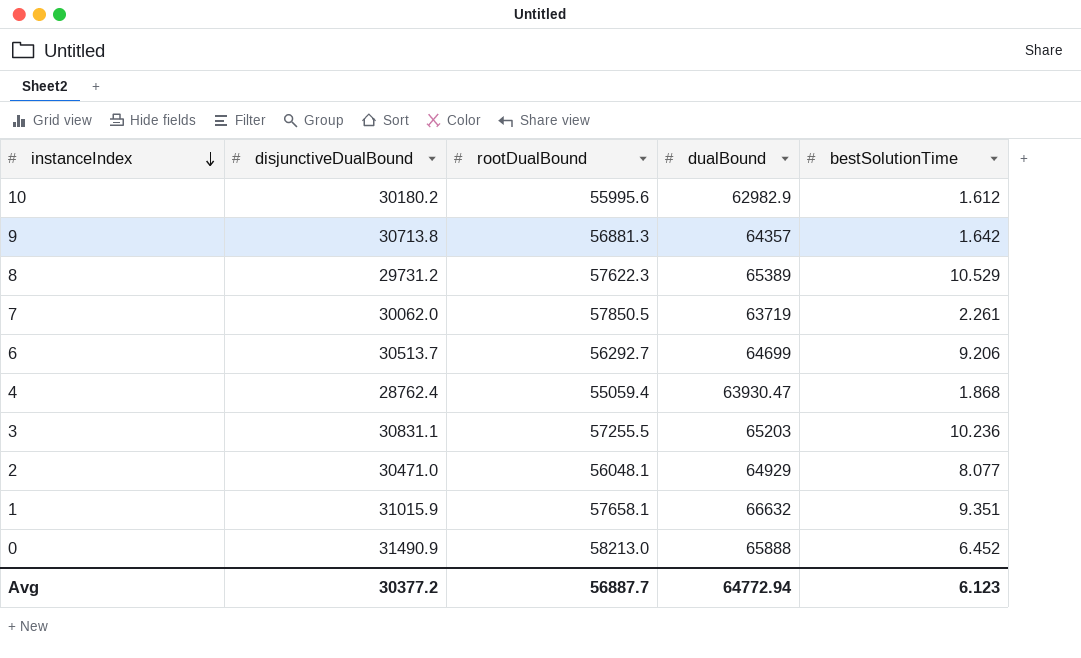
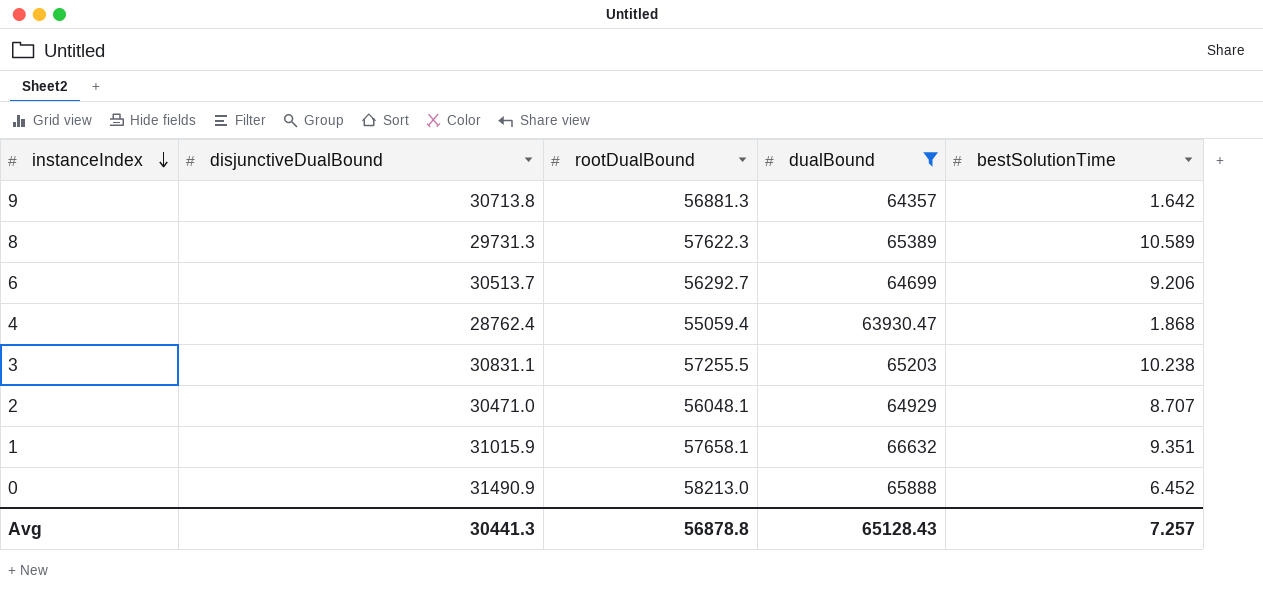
filter: none -> dualBound >= 63930.47
8 | disjunctiveDualBound: 29731.2 -> 29731.3
8 | bestSolutionTime: 10.529 -> 10.589
3 | bestSolutionTime: 10.236 -> 10.238
2 | bestSolutionTime: 8.077 -> 8.707
Avg | disjunctiveDualBound: 30377.2 -> 30441.3
Avg | rootDualBound: 56887.7 -> 56878.8
Avg | dualBound: 64772.94 -> 65128.43
Avg | bestSolutionTime: 6.123 -> 7.257

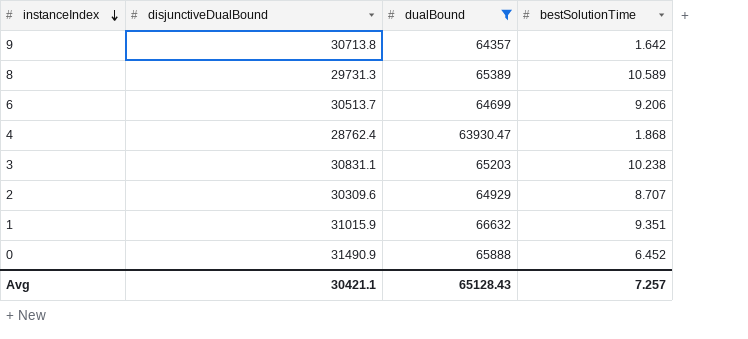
column rootDualBound | position: 3 -> none
2 | disjunctiveDualBound: 30471.0 -> 30309.6
Avg | disjunctiveDualBound: 30441.3 -> 30421.1

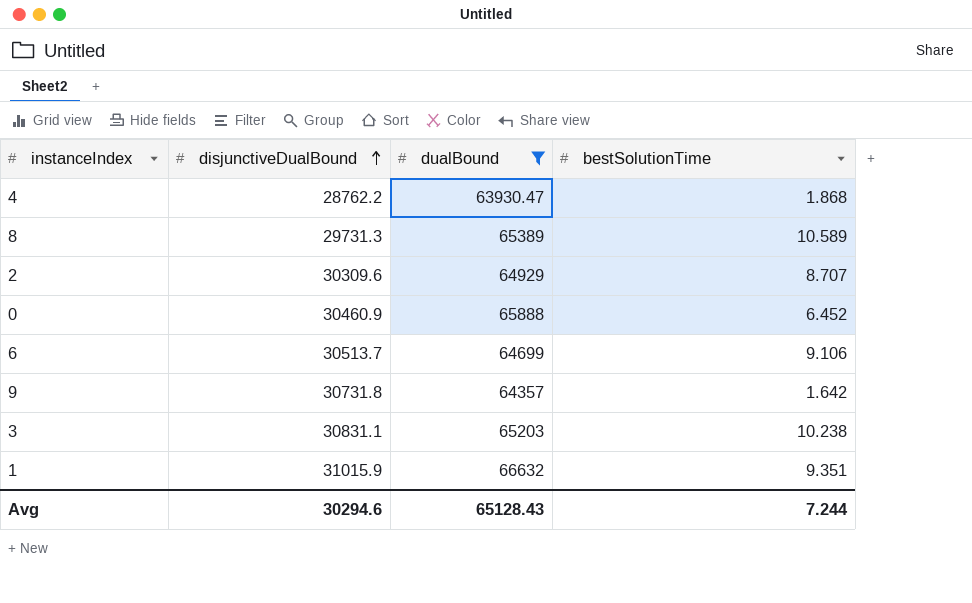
row order: instanceIndex descending -> disjunctiveDualBound ascending
4 | disjunctiveDualBound: 28762.4 -> 28762.2
0 | disjunctiveDualBound: 31490.9 -> 30460.9
6 | bestSolutionTime: 9.206 -> 9.106
9 | disjunctiveDualBound: 30713.8 -> 30731.8
Avg | disjunctiveDualBound: 30421.1 -> 30294.6
Avg | bestSolutionTime: 7.257 -> 7.244

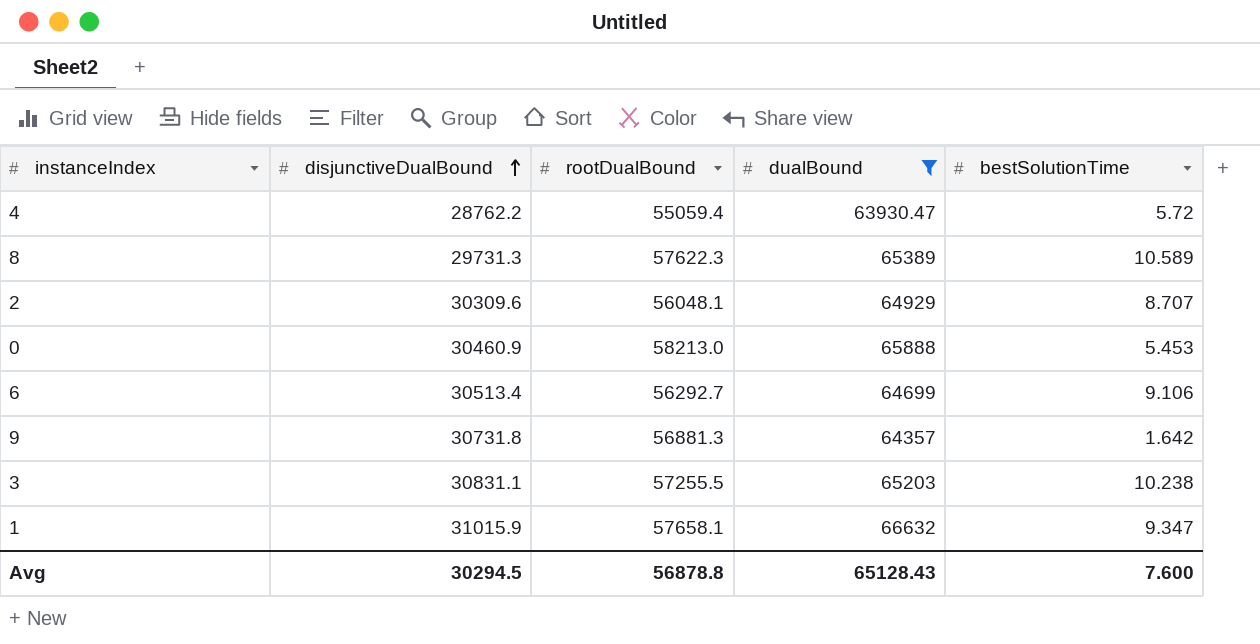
column rootDualBound | position: none -> 3
4 | bestSolutionTime: 1.868 -> 5.72
0 | bestSolutionTime: 6.452 -> 5.453
6 | disjunctiveDualBound: 30513.7 -> 30513.4
1 | bestSolutionTime: 9.351 -> 9.347
Avg | disjunctiveDualBound: 30294.6 -> 30294.5
Avg | bestSolutionTime: 7.244 -> 7.600

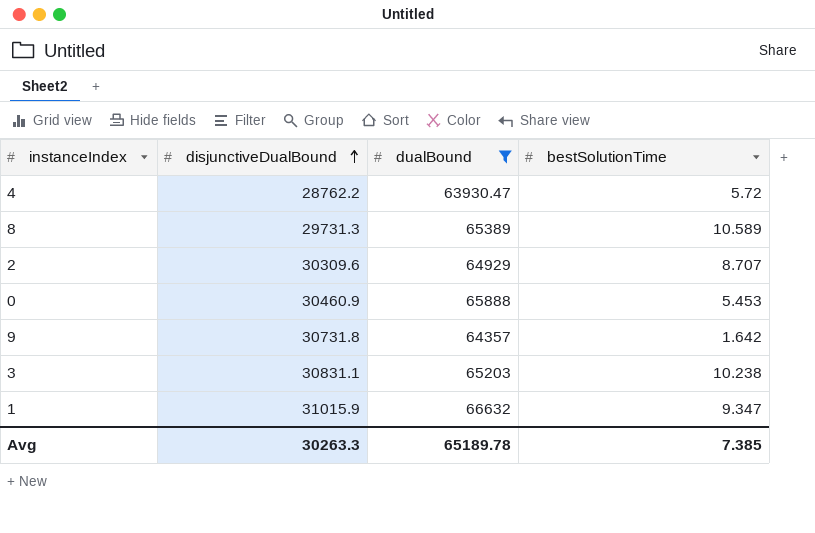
column rootDualBound | position: 3 -> none
row 6: 30513.4 | 56292.7 | 64699 | 9.106 -> none
Avg | disjunctiveDualBound: 30294.5 -> 30263.3
Avg | dualBound: 65128.43 -> 65189.78
Avg | bestSolutionTime: 7.600 -> 7.385

